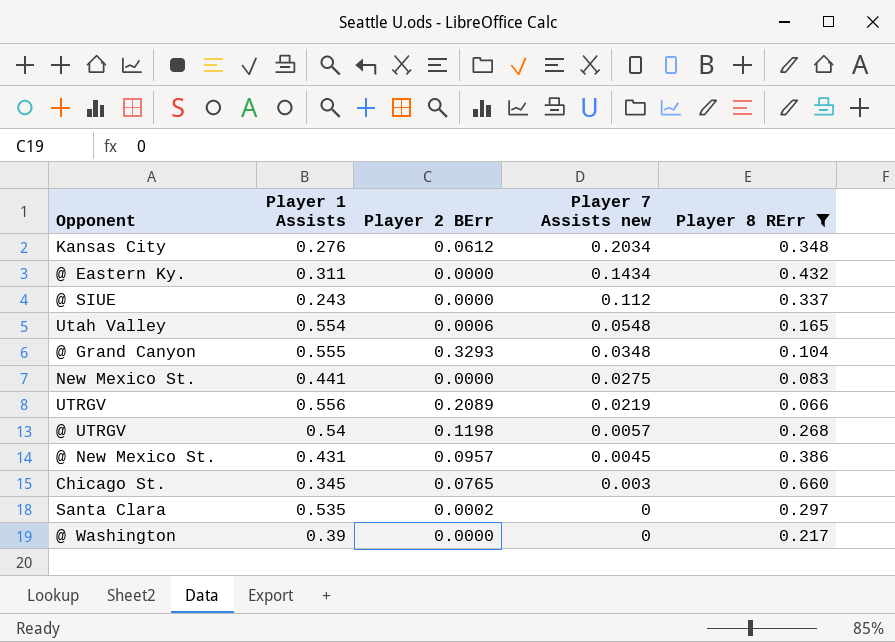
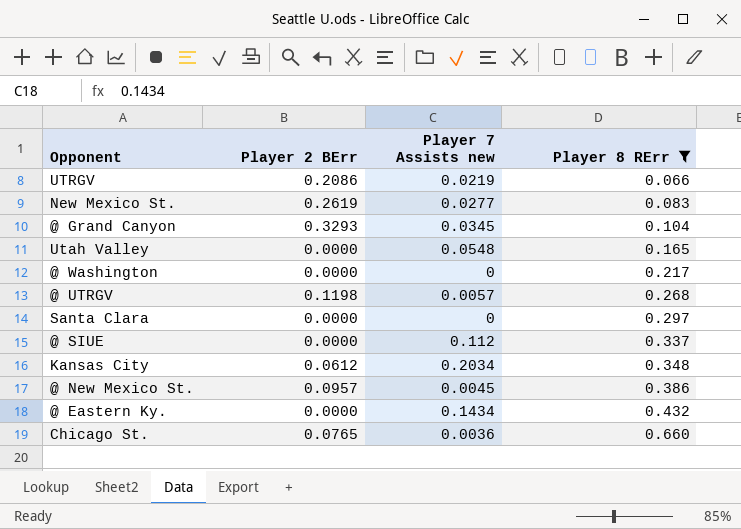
row order: Player 7 Assists new descending -> Player 8 RErr ascending
column Player 1 Assists | position: 2 -> none
UTRGV | Player 2 BErr: 0.2089 -> 0.2086
New Mexico St. | Player 2 BErr: 0.0000 -> 0.2619
New Mexico St. | Player 7 Assists new: 0.0275 -> 0.0277
@ Grand Canyon | Player 7 Assists new: 0.0348 -> 0.0345
Utah Valley | Player 2 BErr: 0.0006 -> 0.0000
Santa Clara | Player 2 BErr: 0.0002 -> 0.0000
Chicago St. | Player 7 Assists new: 0.003 -> 0.0036

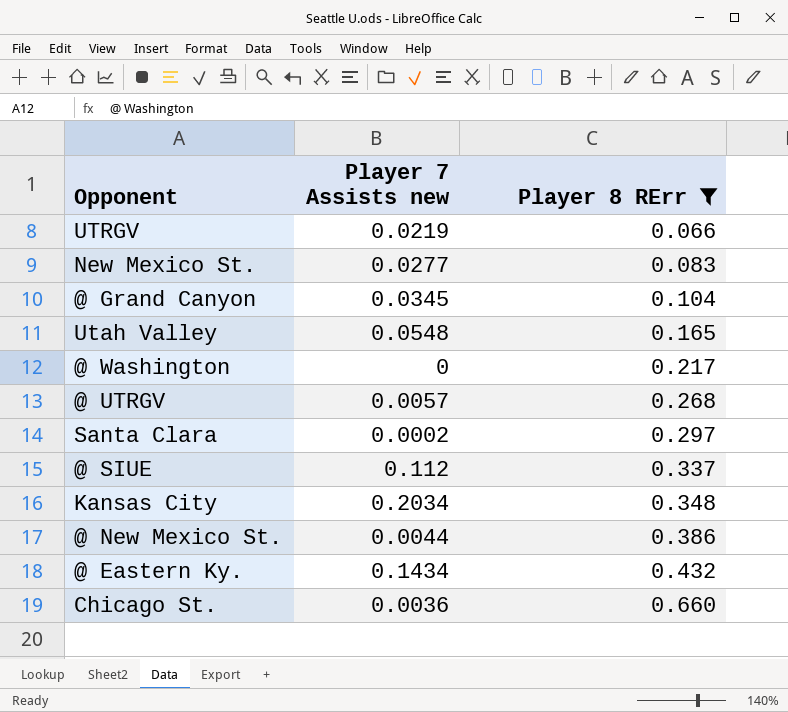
column Player 2 BErr | position: 2 -> none
Santa Clara | Player 7 Assists new: 0 -> 0.0002
@ New Mexico St. | Player 7 Assists new: 0.0045 -> 0.0044

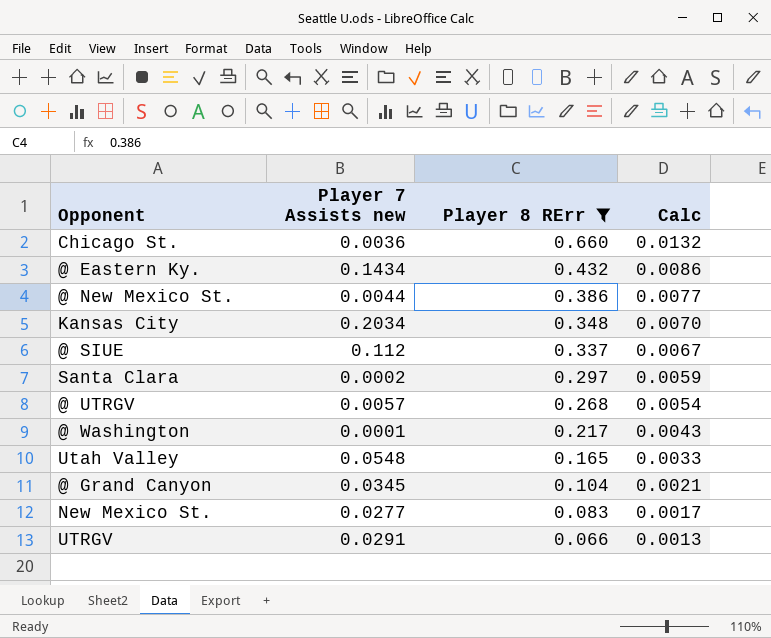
row order: Player 8 RErr ascending -> Player 8 RErr descending
column Calc | formula: none -> [Player 8 RErr] * 0.02
@ Washington | Player 7 Assists new: 0 -> 0.0001
UTRGV | Player 7 Assists new: 0.0219 -> 0.0291

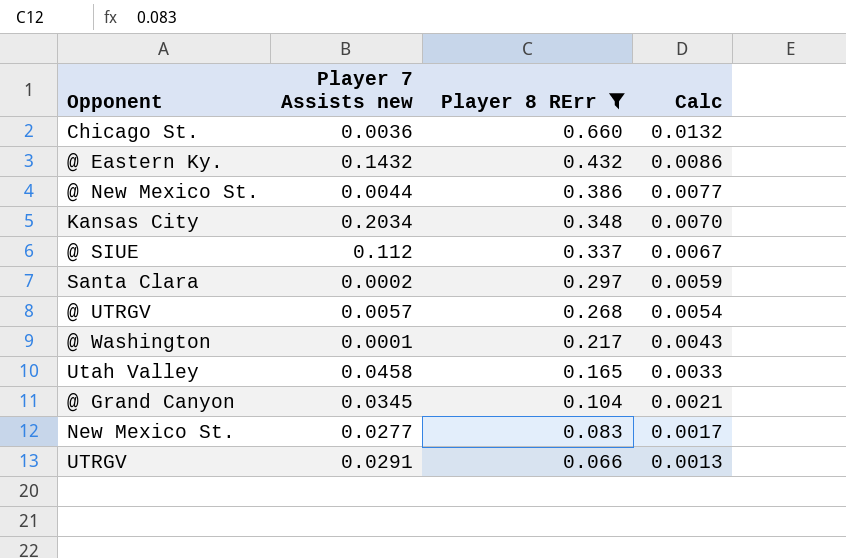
@ Eastern Ky. | Player 7 Assists new: 0.1434 -> 0.1432
Utah Valley | Player 7 Assists new: 0.0548 -> 0.0458

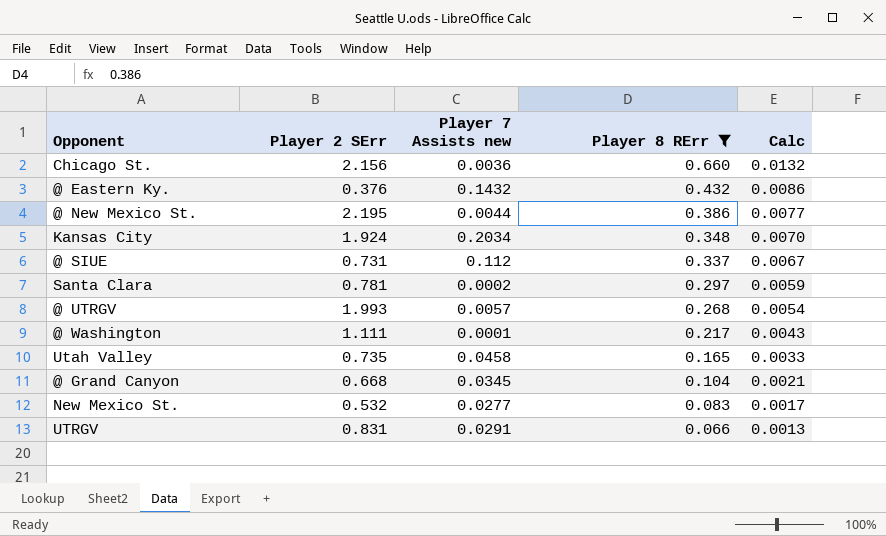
column Player 2 SErr | position: none -> 2

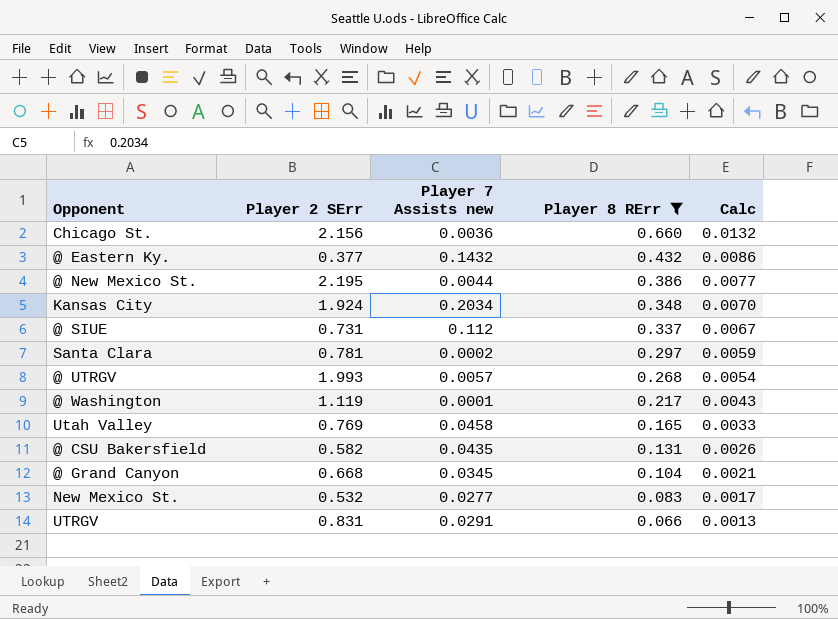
@ Eastern Ky. | Player 2 SErr: 0.376 -> 0.377
@ Washington | Player 2 SErr: 1.111 -> 1.119
Utah Valley | Player 2 SErr: 0.735 -> 0.769
row @ CSU Bakersfield: none -> 0.582 | 0.0435 | 0.131 | 0.0026

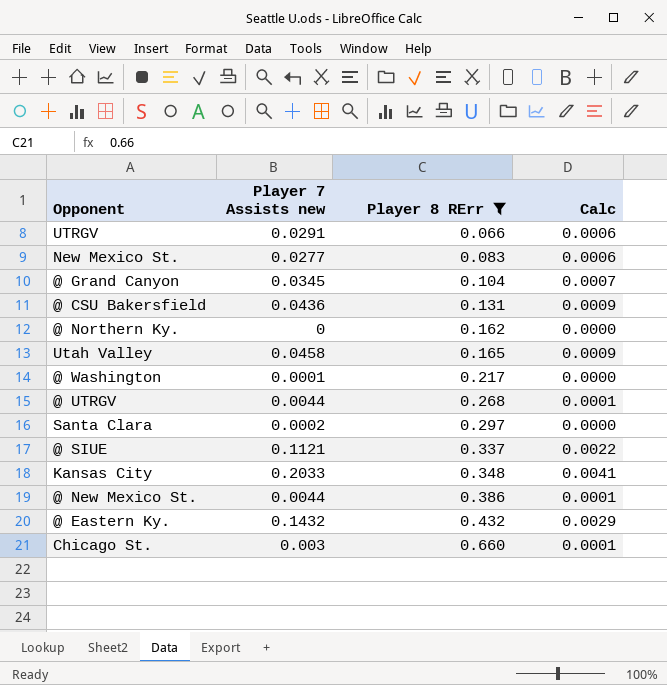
row order: Player 8 RErr descending -> Player 8 RErr ascending
column Player 2 SErr | position: 2 -> none
column Calc | formula: [Player 8 RErr] * 0.02 -> [Player 7 Assists new] * 0.02
@ CSU Bakersfield | Player 7 Assists new: 0.0435 -> 0.0436
row @ Northern Ky.: none -> 0 | 0.162 | 0.0000
@ UTRGV | Player 7 Assists new: 0.0057 -> 0.0044
@ SIUE | Player 7 Assists new: 0.112 -> 0.1121
Kansas City | Player 7 Assists new: 0.2034 -> 0.2033
Chicago St. | Player 7 Assists new: 0.0036 -> 0.003

